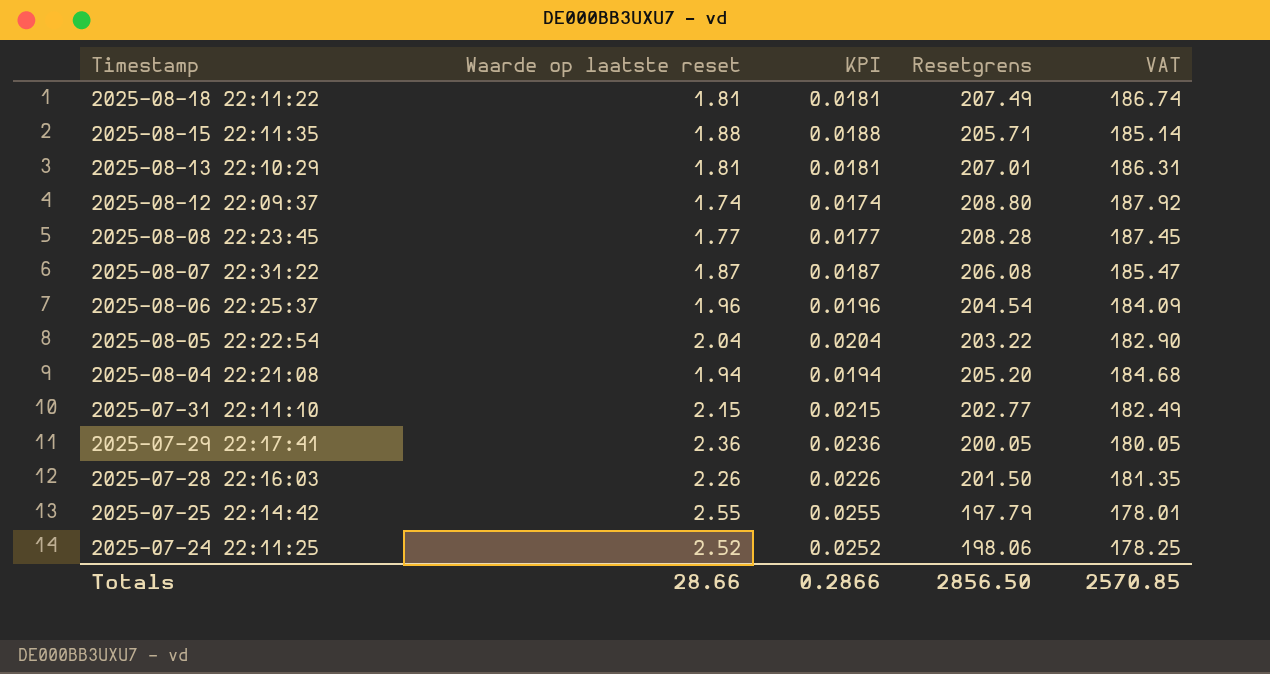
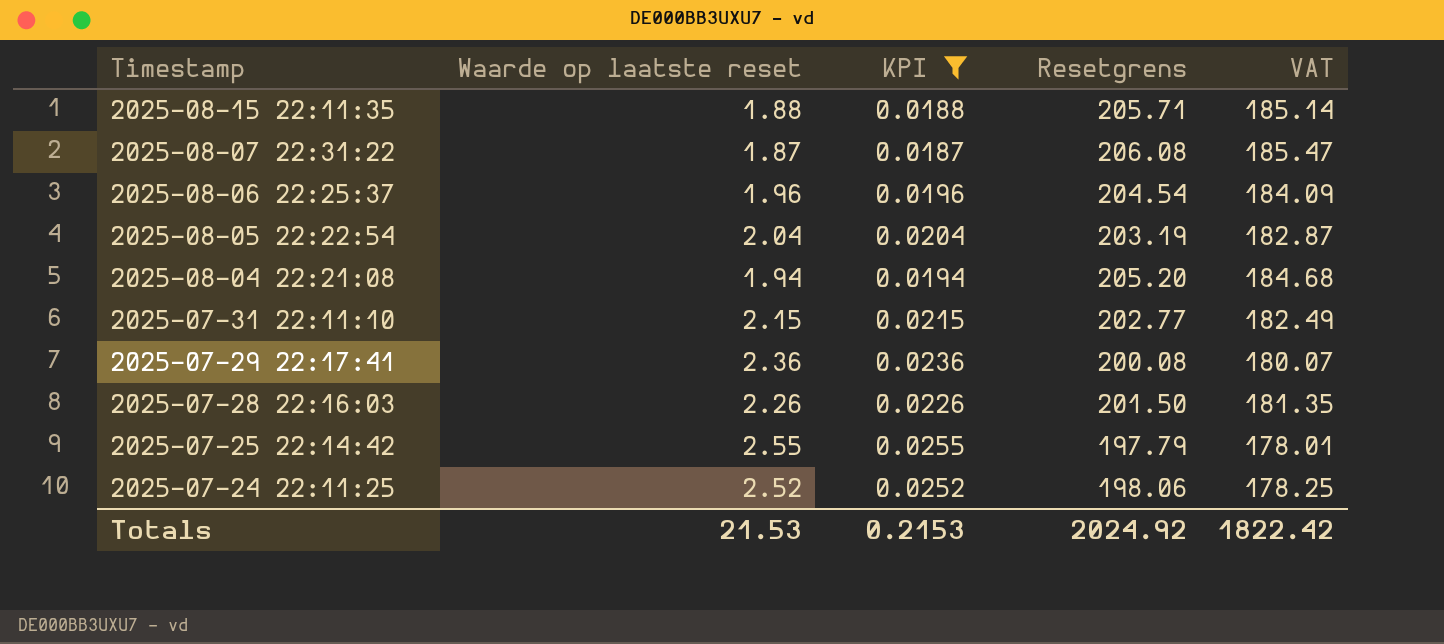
filter: none -> KPI >= 0.0187
2025-08-05 22:22:54 | Resetgrens: 203.22 -> 203.19
2025-08-05 22:22:54 | VAT: 182.90 -> 182.87
2025-07-29 22:17:41 | Resetgrens: 200.05 -> 200.08
2025-07-29 22:17:41 | VAT: 180.05 -> 180.07
Totals | Waarde op laatste reset: 28.66 -> 21.53
Totals | KPI: 0.2866 -> 0.2153
Totals | Resetgrens: 2856.50 -> 2024.92
Totals | VAT: 2570.85 -> 1822.42

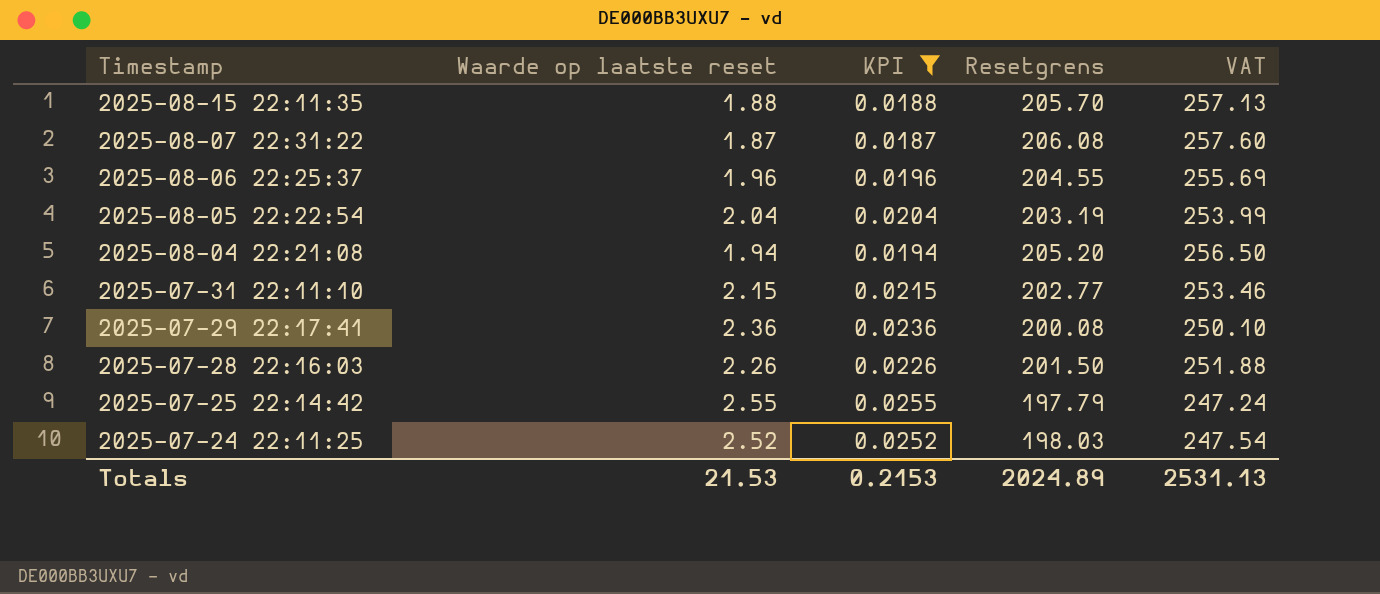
column VAT | formula: [Resetgrens] * 0.9 -> [Resetgrens] * 1.25
2025-08-15 22:11:35 | Resetgrens: 205.71 -> 205.70
2025-08-06 22:25:37 | Resetgrens: 204.54 -> 204.55
2025-07-24 22:11:25 | Resetgrens: 198.06 -> 198.03
Totals | Resetgrens: 2024.92 -> 2024.89
Totals | VAT: 1822.42 -> 2531.13

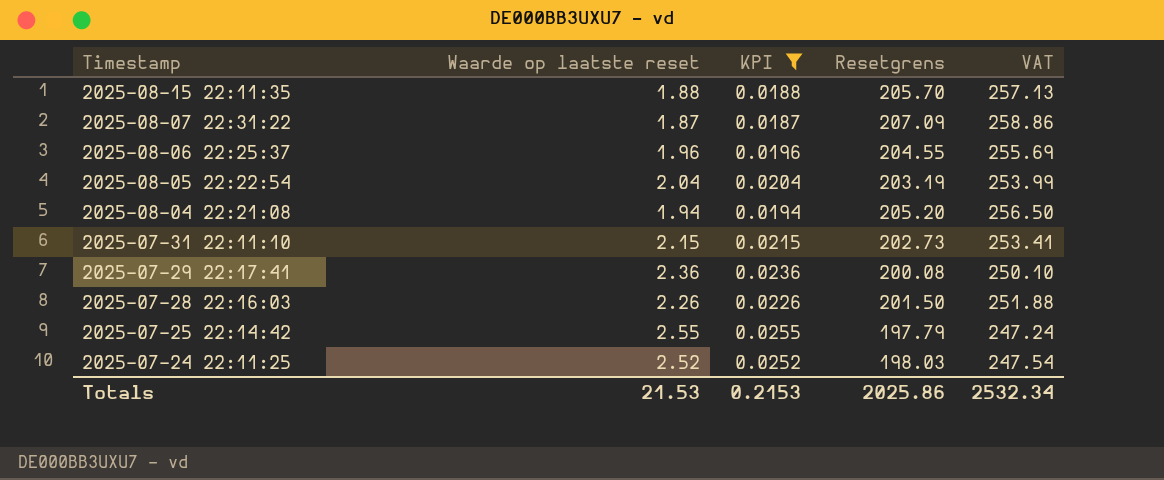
2025-08-07 22:31:22 | Resetgrens: 206.08 -> 207.09
2025-08-07 22:31:22 | VAT: 257.60 -> 258.86
2025-07-31 22:11:10 | Resetgrens: 202.77 -> 202.73
2025-07-31 22:11:10 | VAT: 253.46 -> 253.41
Totals | Resetgrens: 2024.89 -> 2025.86
Totals | VAT: 2531.13 -> 2532.34

